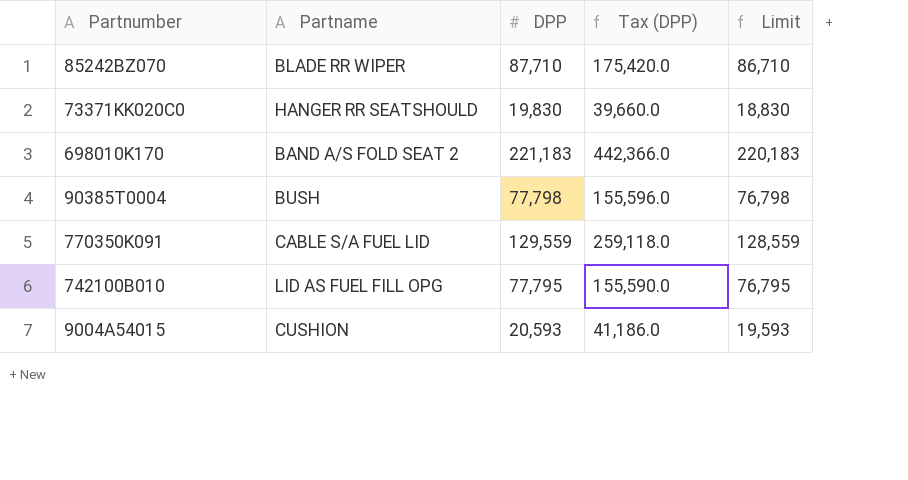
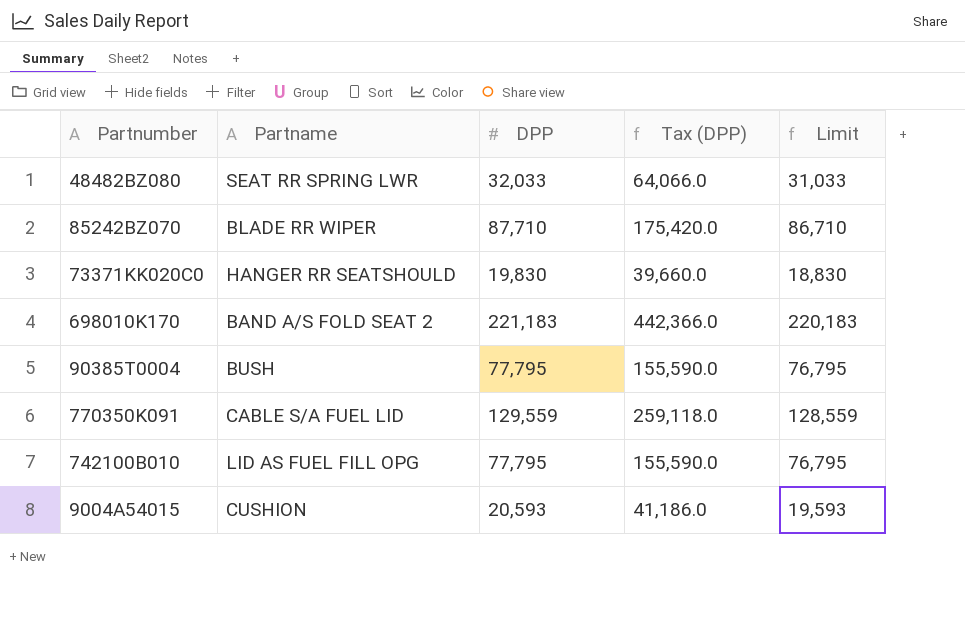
row 48482BZ080: none -> SEAT RR SPRING LWR | 32,033 | 64,066.0 | 31,033
90385T0004 | DPP: 77,798 -> 77,795
90385T0004 | Tax (DPP): 155,596.0 -> 155,590.0
90385T0004 | Limit: 76,798 -> 76,795

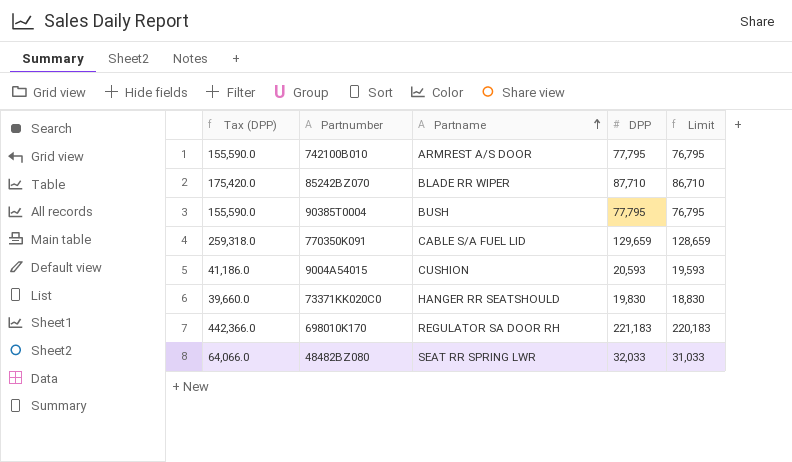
row order: none -> Partname ascending
column Tax (DPP) | position: 4 -> 1
742100B010 | Partname: LID AS FUEL FILL OPG -> ARMREST A/S DOOR
770350K091 | Tax (DPP): 259,118.0 -> 259,318.0
770350K091 | DPP: 129,559 -> 129,659
770350K091 | Limit: 128,559 -> 128,659
698010K170 | Partname: BAND A/S FOLD SEAT 2 -> REGULATOR SA DOOR RH

